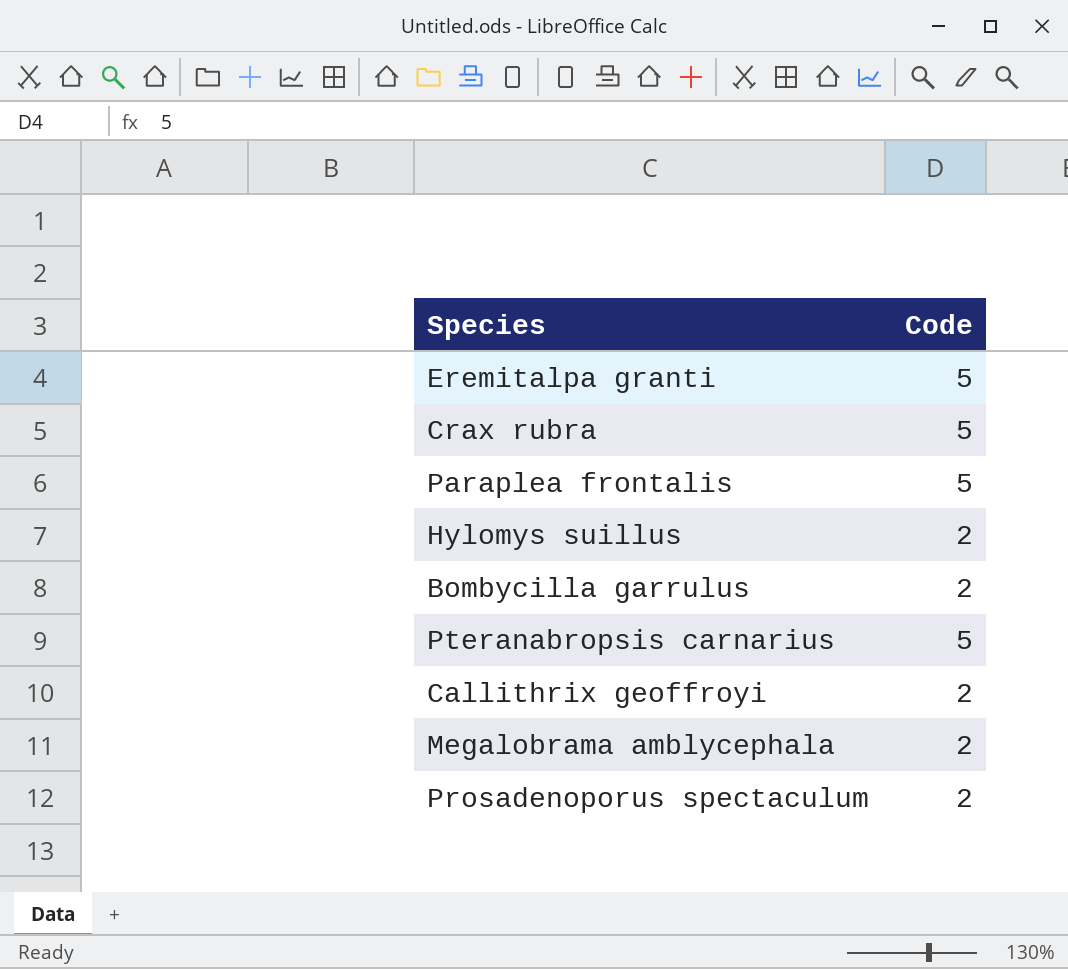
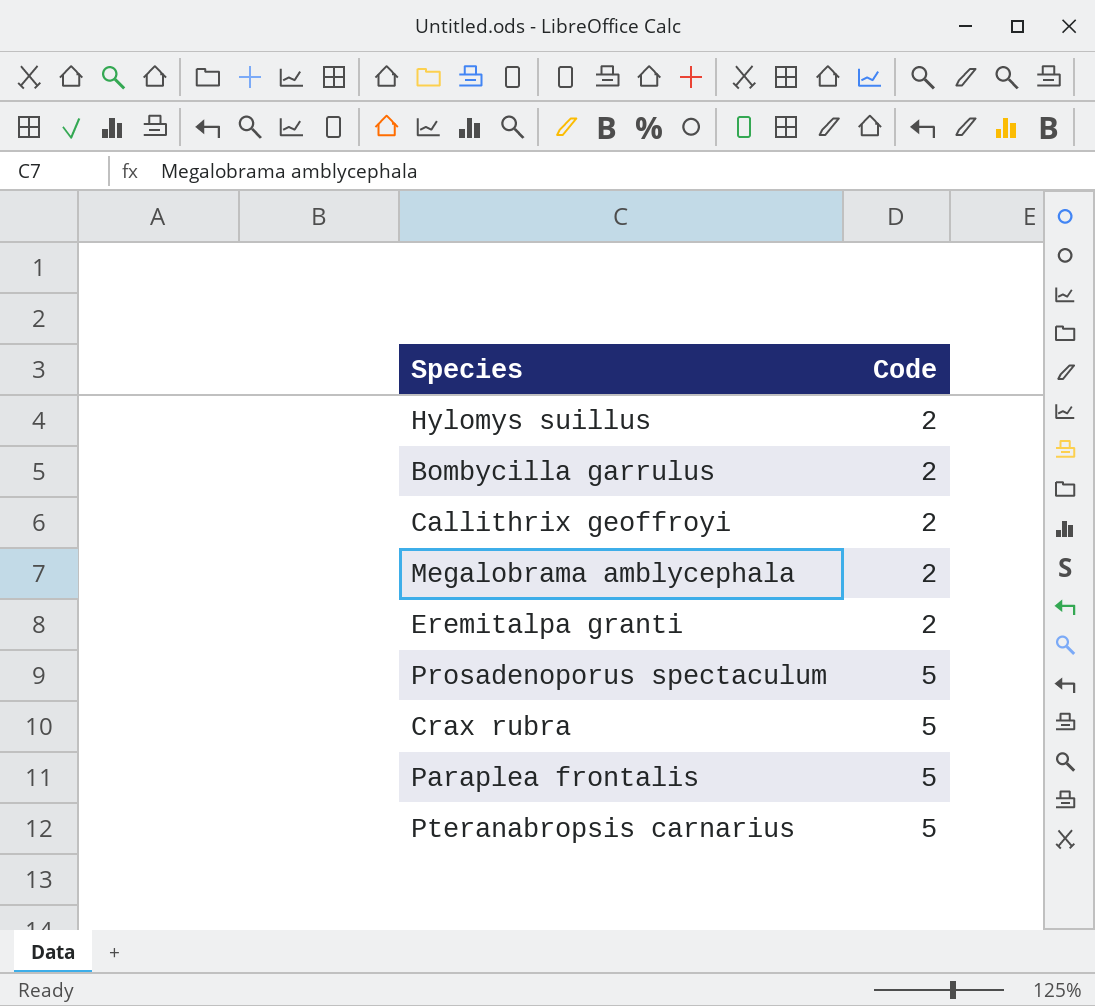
row order: none -> Code ascending
Eremitalpa granti | Code: 5 -> 2
Prosadenoporus spectaculum | Code: 2 -> 5

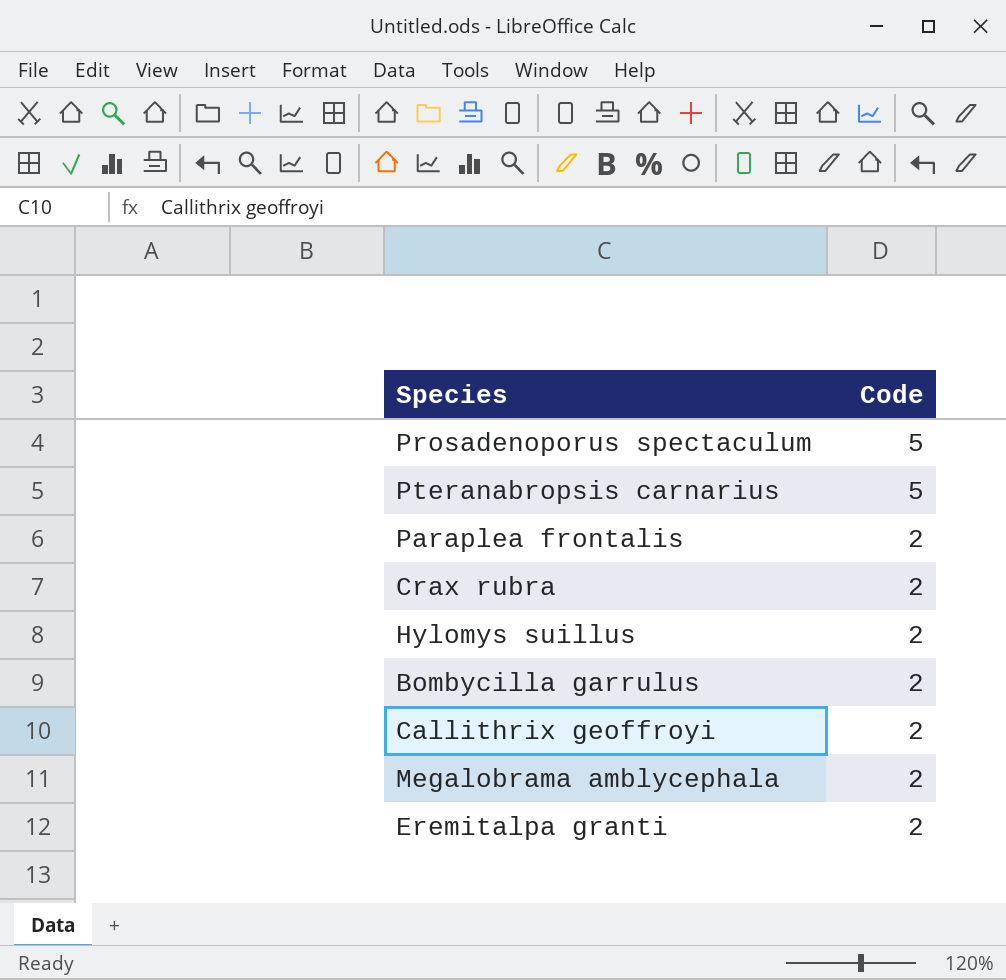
row order: Code ascending -> Code descending
Paraplea frontalis | Code: 5 -> 2
Crax rubra | Code: 5 -> 2

